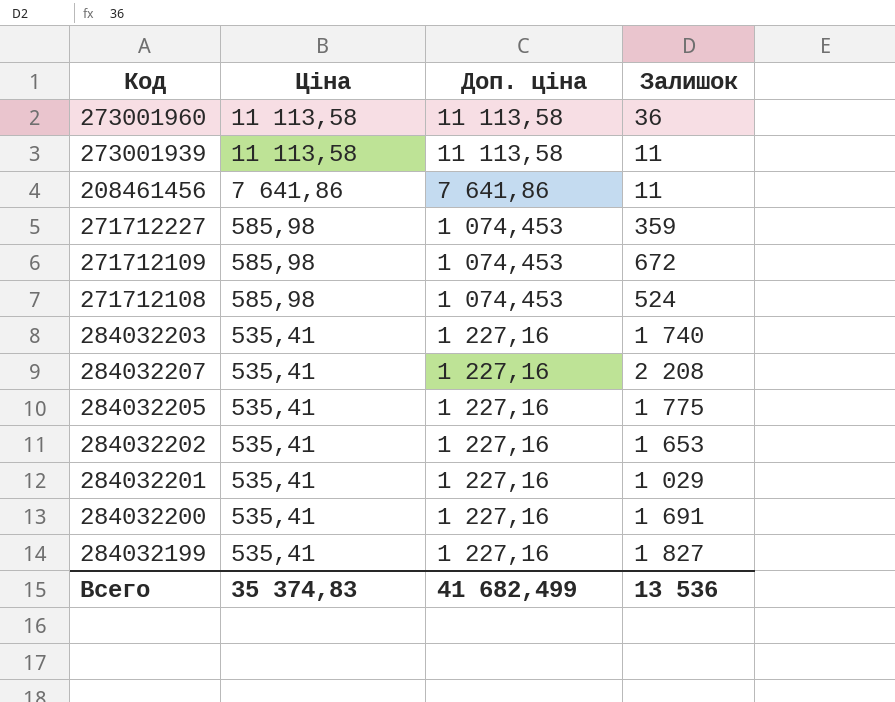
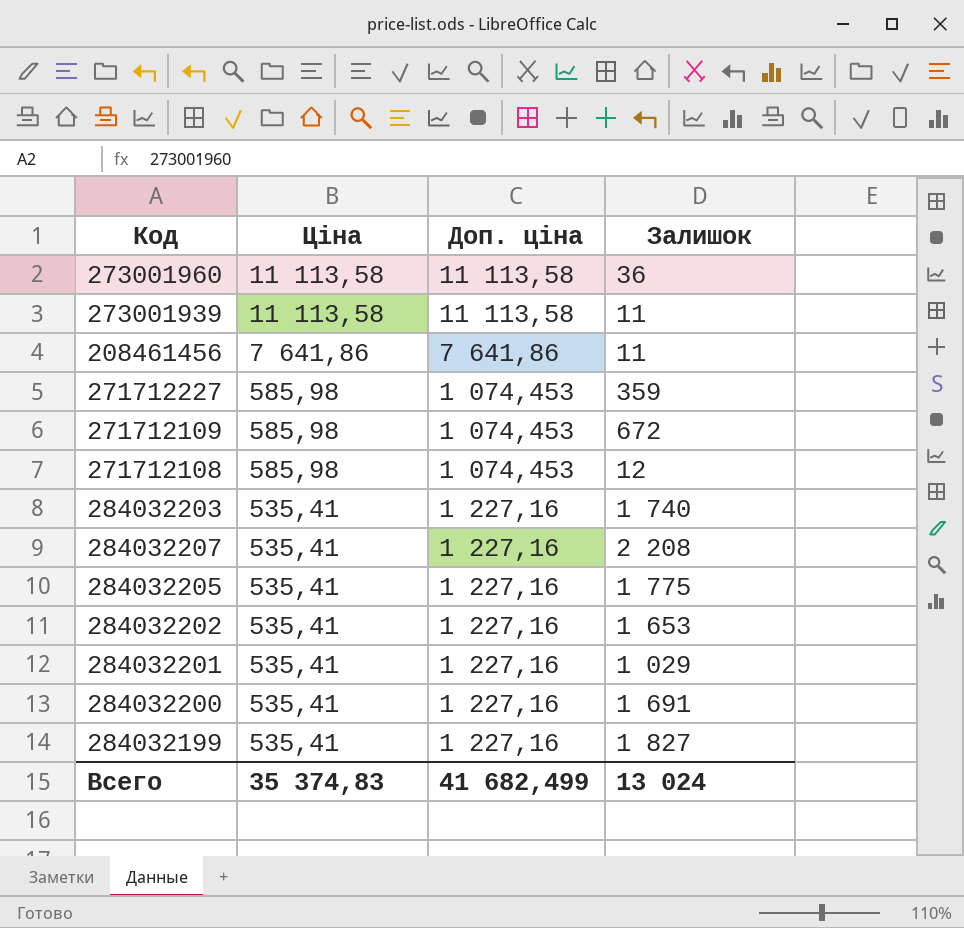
271712108 | Залишок: 524 -> 12
Всего | Залишок: 13 536 -> 13 024

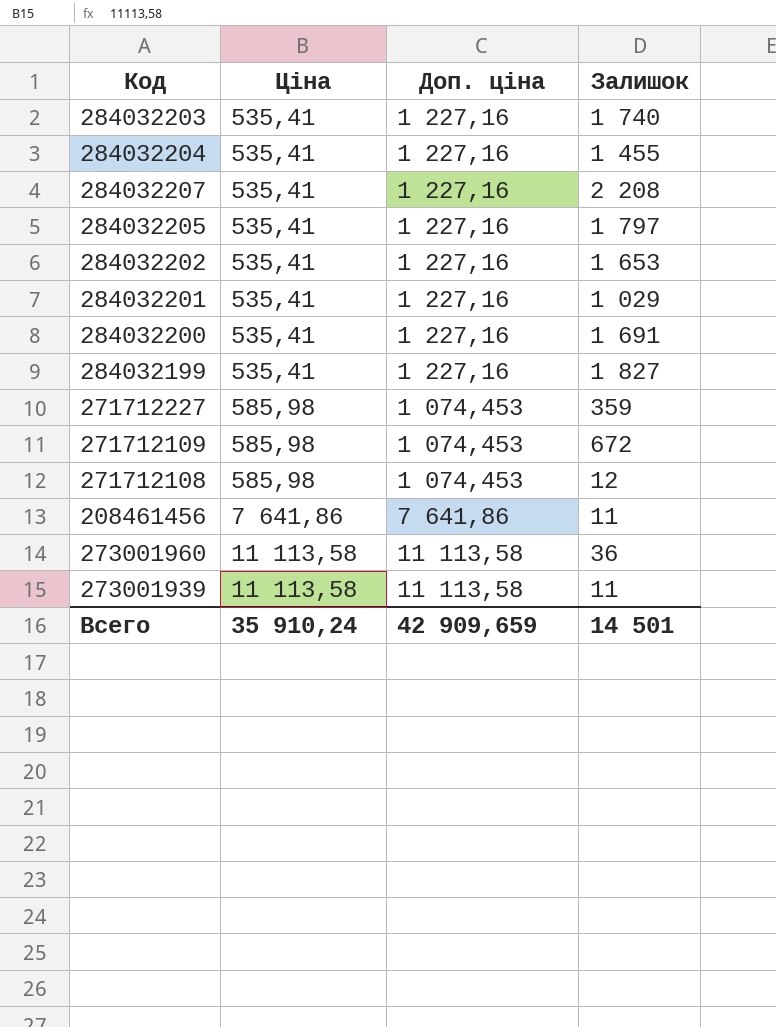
row order: Ціна descending -> Ціна ascending
row 284032204: none -> 535,41 | 1 227,16 | 1 455
284032205 | Залишок: 1 775 -> 1 797
Всего | Ціна: 35 374,83 -> 35 910,24
Всего | Доп. ціна: 41 682,499 -> 42 909,659
Всего | Залишок: 13 024 -> 14 501

